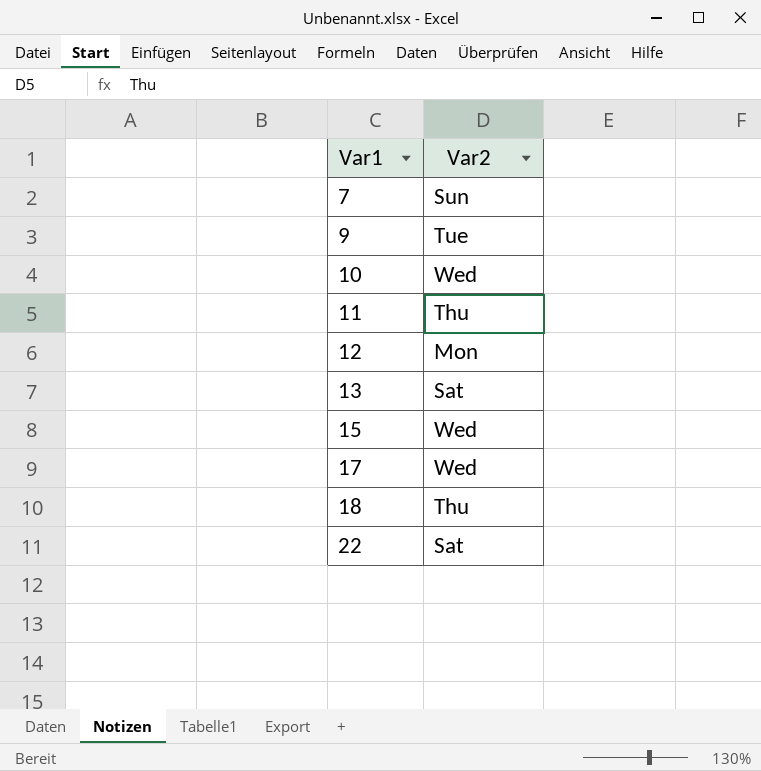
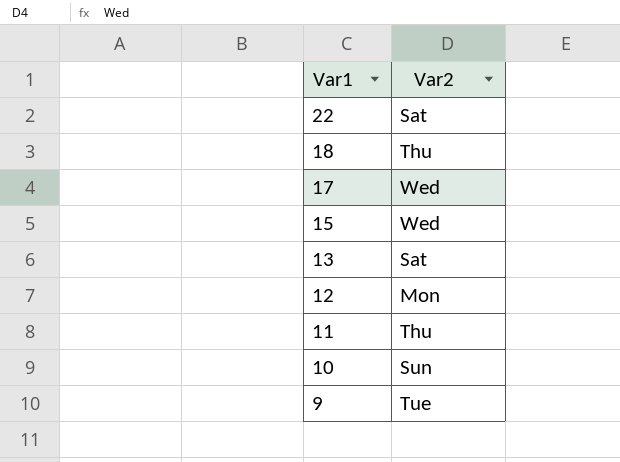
row order: Var1 ascending -> Var1 descending
row 7: Sun -> none
10 | Var2: Wed -> Sun

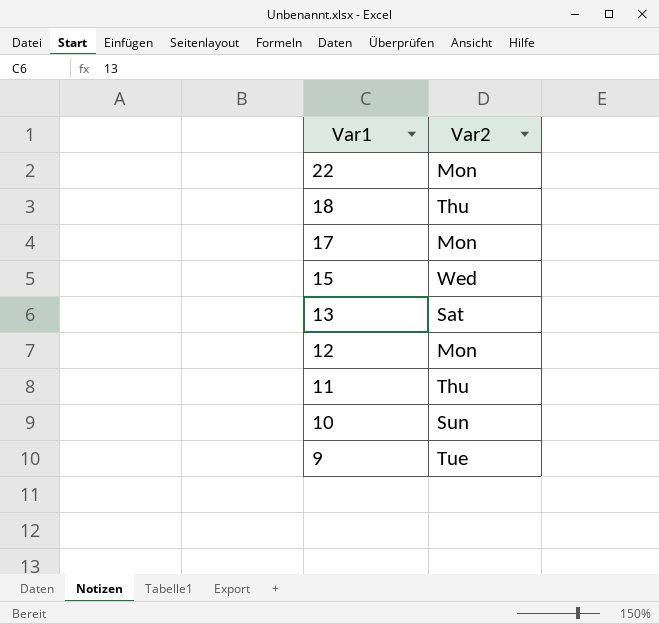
22 | Var2: Sat -> Mon
17 | Var2: Wed -> Mon

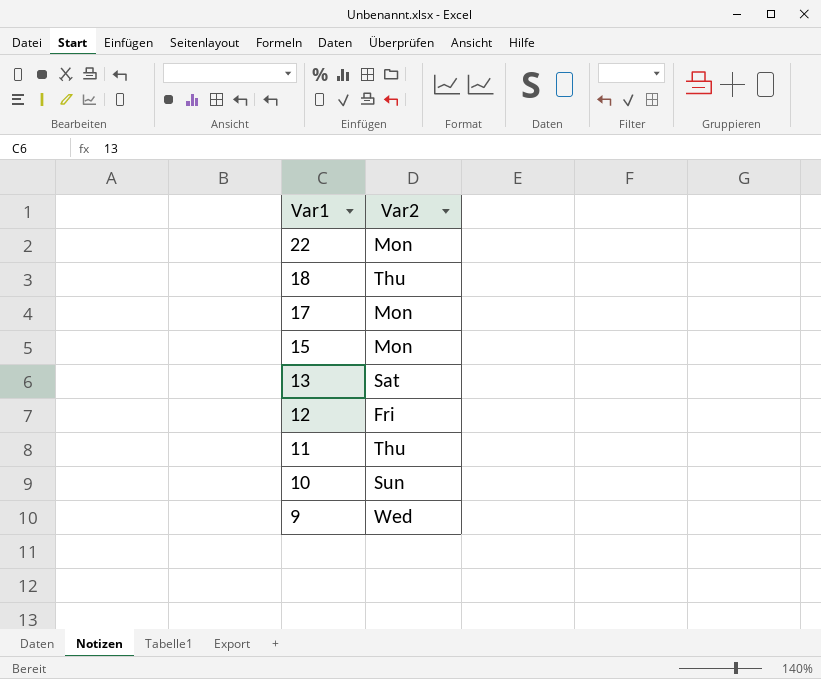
15 | Var2: Wed -> Mon
12 | Var2: Mon -> Fri
9 | Var2: Tue -> Wed

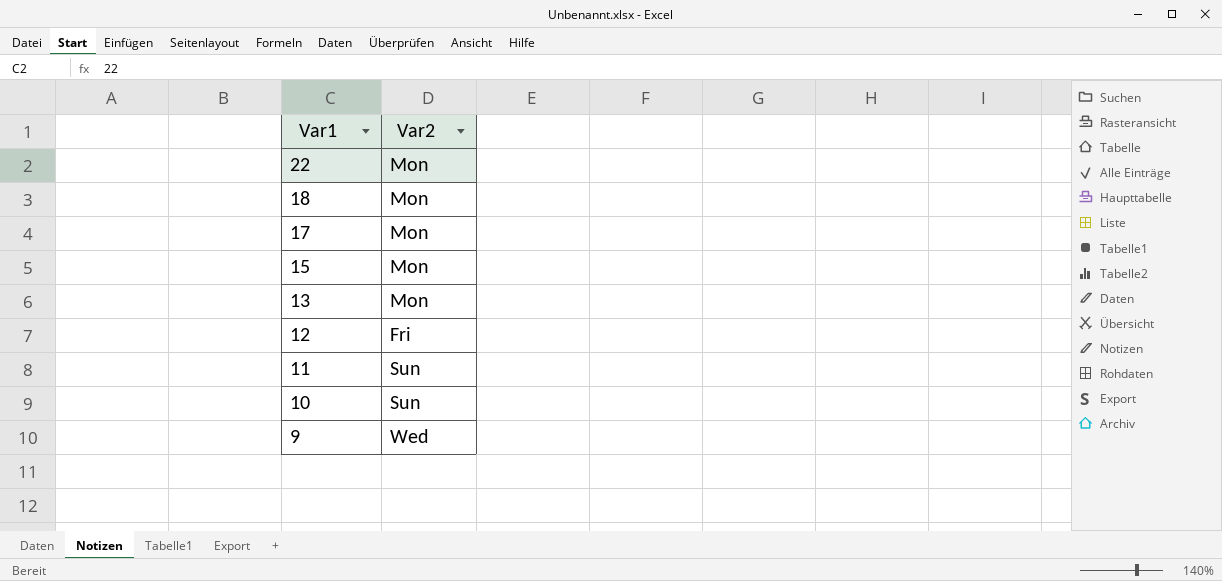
18 | Var2: Thu -> Mon
13 | Var2: Sat -> Mon
11 | Var2: Thu -> Sun

